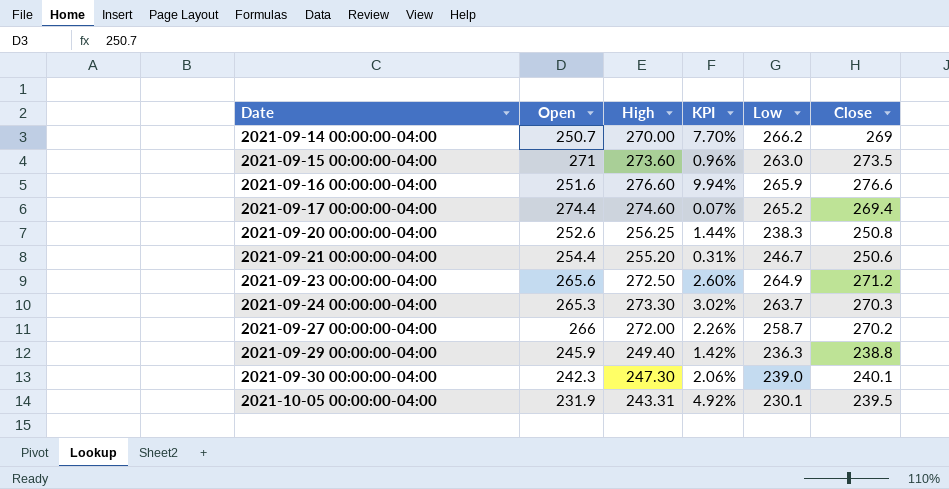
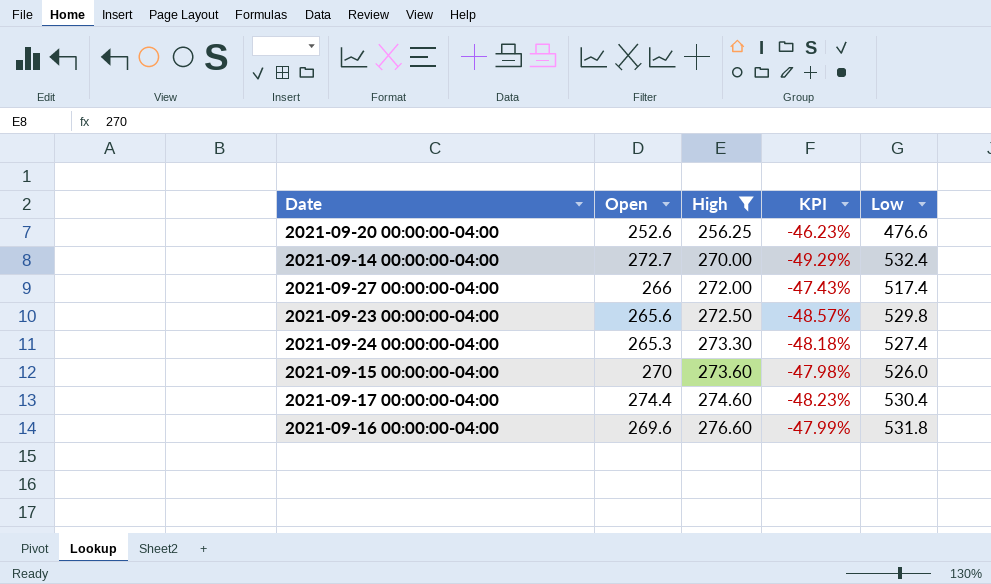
filter: none -> High >= 256.25
row order: Date ascending -> High ascending
column Close | position: 6 -> none
column KPI | formula: ([High] - [Open]) / [Open] -> ([High] - [Low]) / [Low]
2021-09-20 00:00:00-04:00 | Low: 238.3 -> 476.6
2021-09-14 00:00:00-04:00 | Open: 250.7 -> 272.7
2021-09-14 00:00:00-04:00 | Low: 266.2 -> 532.4
2021-09-27 00:00:00-04:00 | Low: 258.7 -> 517.4
2021-09-23 00:00:00-04:00 | Low: 264.9 -> 529.8
2021-09-24 00:00:00-04:00 | Low: 263.7 -> 527.4
2021-09-15 00:00:00-04:00 | Open: 271 -> 270
2021-09-15 00:00:00-04:00 | Low: 263.0 -> 526.0
2021-09-17 00:00:00-04:00 | Low: 265.2 -> 530.4
2021-09-16 00:00:00-04:00 | Open: 251.6 -> 269.6
2021-09-16 00:00:00-04:00 | Low: 265.9 -> 531.8

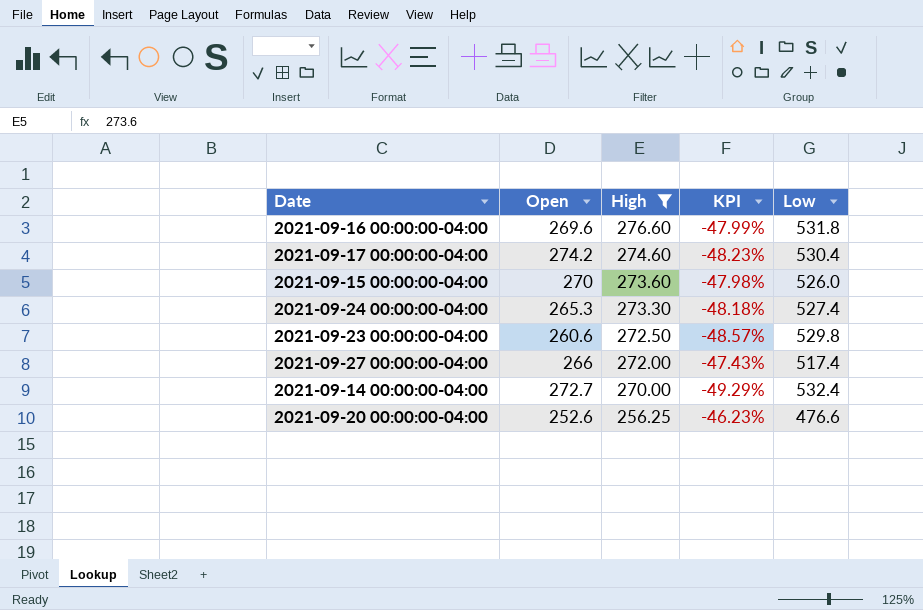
row order: High ascending -> High descending
2021-09-17 00:00:00-04:00 | Open: 274.4 -> 274.2
2021-09-23 00:00:00-04:00 | Open: 265.6 -> 260.6

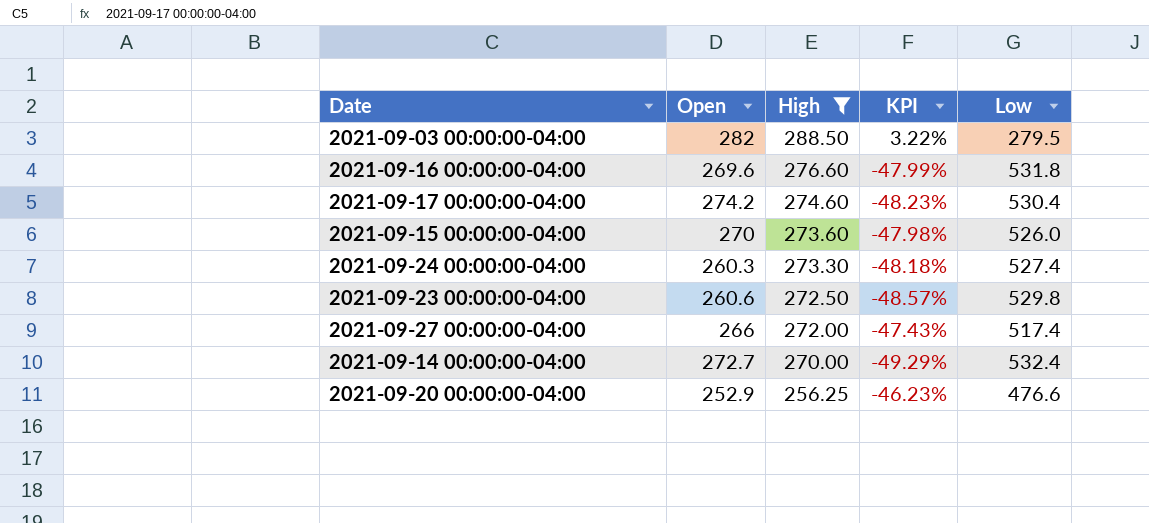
row 2021-09-03 00:00:00-04:00: none -> 282 | 288.50 | 3.22% | 279.5
2021-09-24 00:00:00-04:00 | Open: 265.3 -> 260.3
2021-09-20 00:00:00-04:00 | Open: 252.6 -> 252.9

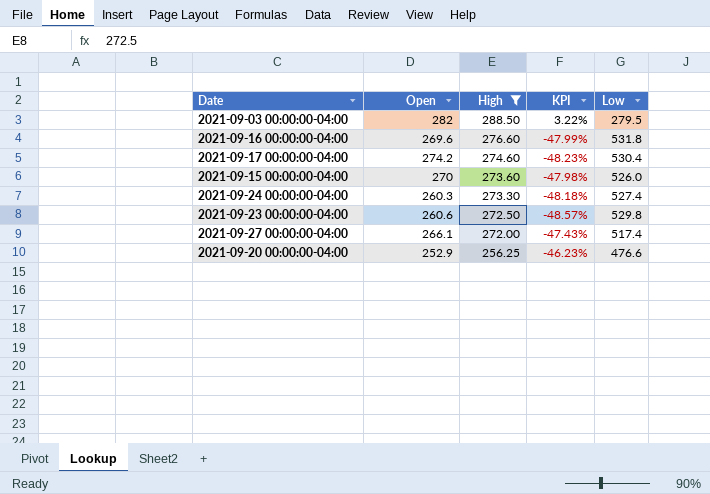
row 2021-09-14 00:00:00-04:00: 272.7 | 270.00 | -49.29% | 532.4 -> none
2021-09-27 00:00:00-04:00 | Open: 266 -> 266.1

